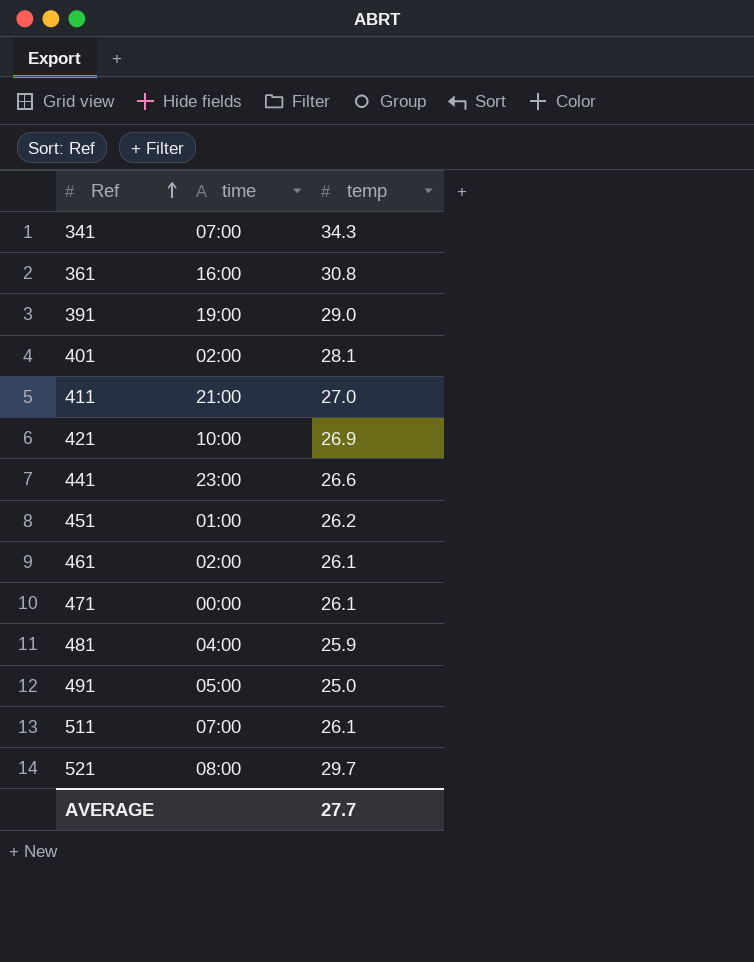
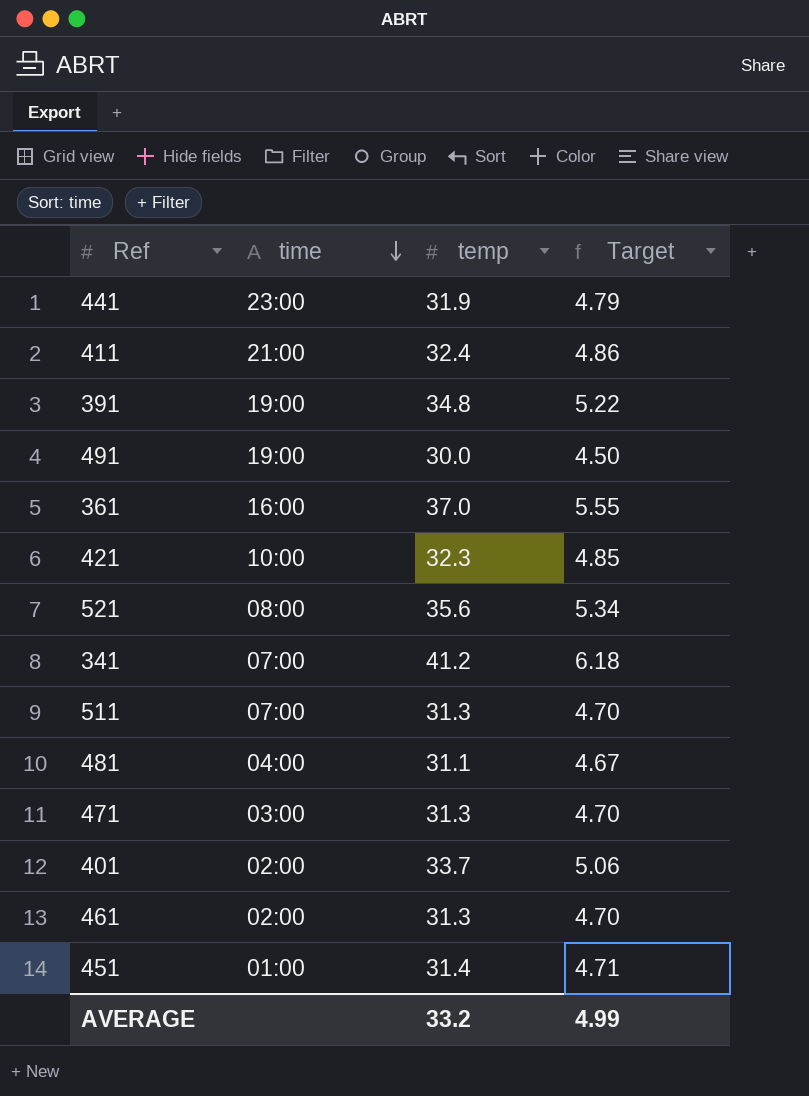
row order: Ref ascending -> time descending
column Target | formula: none -> [temp] * 0.15
441 | temp: 26.6 -> 31.9
411 | temp: 27.0 -> 32.4
391 | temp: 29.0 -> 34.8
491 | time: 05:00 -> 19:00
491 | temp: 25.0 -> 30.0
361 | temp: 30.8 -> 37.0
421 | temp: 26.9 -> 32.3
521 | temp: 29.7 -> 35.6
341 | temp: 34.3 -> 41.2
511 | temp: 26.1 -> 31.3
481 | temp: 25.9 -> 31.1
471 | time: 00:00 -> 03:00
471 | temp: 26.1 -> 31.3
401 | temp: 28.1 -> 33.7
461 | temp: 26.1 -> 31.3
451 | temp: 26.2 -> 31.4
AVERAGE | temp: 27.7 -> 33.2

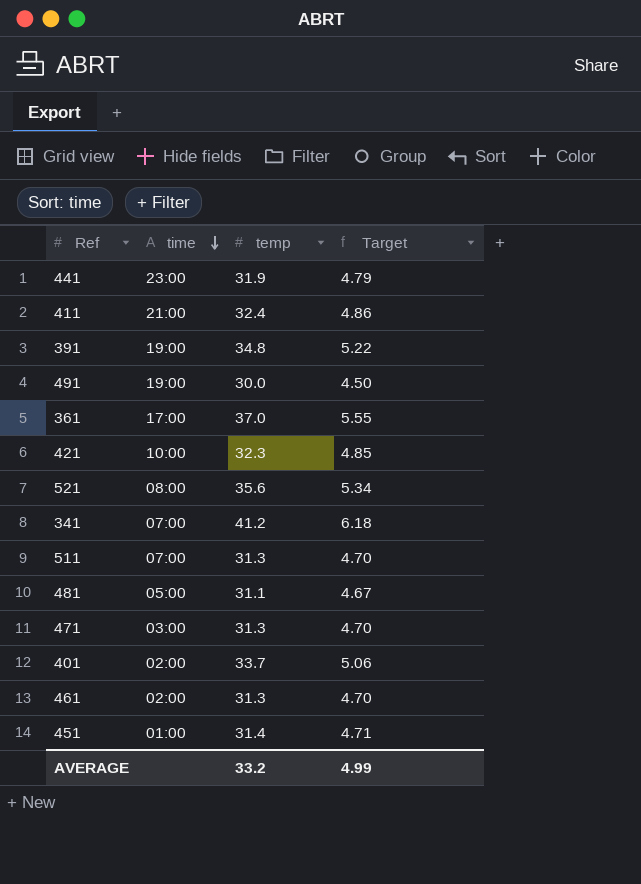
361 | time: 16:00 -> 17:00
481 | time: 04:00 -> 05:00

